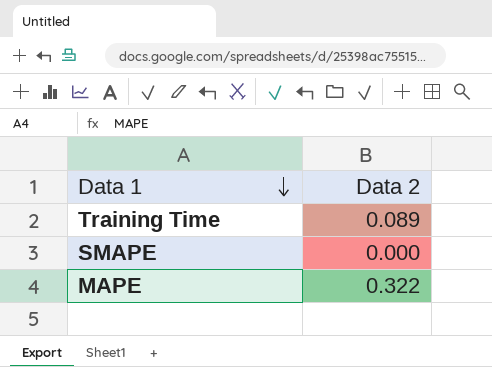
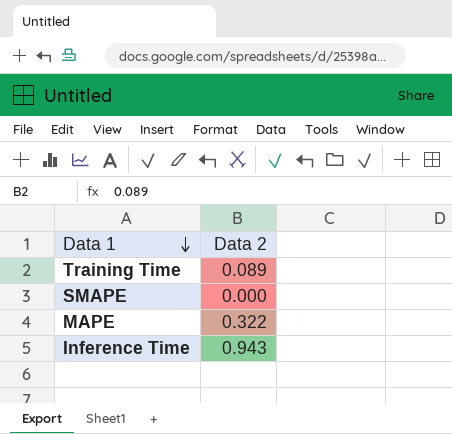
row Inference Time: none -> 0.943

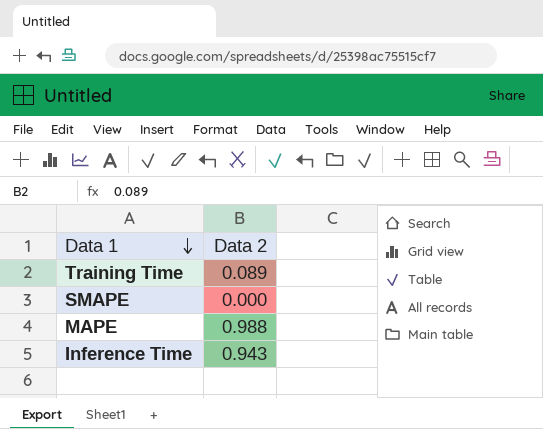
MAPE | Data 2: 0.322 -> 0.988

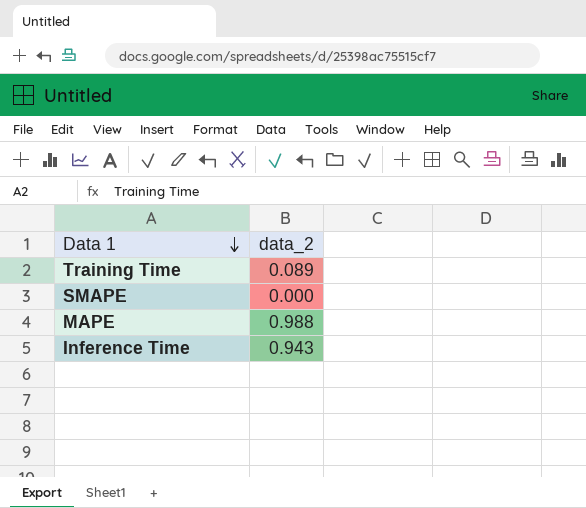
column name: Data 2 -> data_2

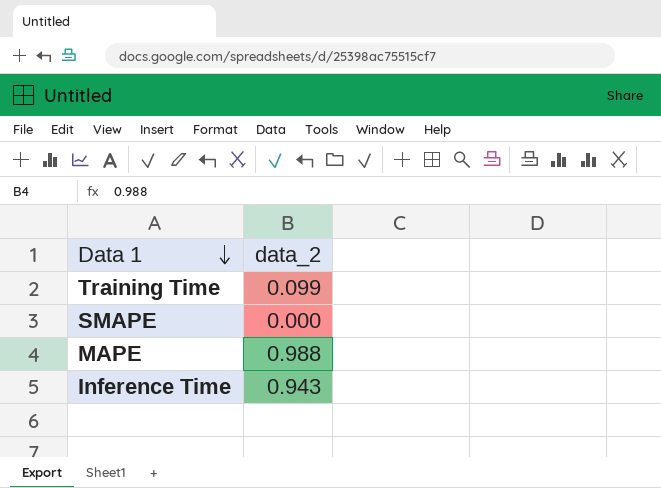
Training Time | data_2: 0.089 -> 0.099

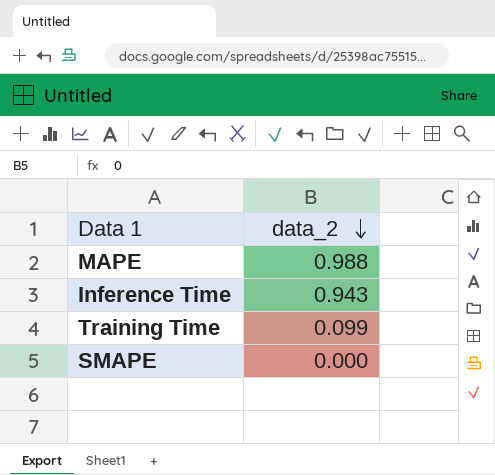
row order: Data 1 descending -> data_2 descending

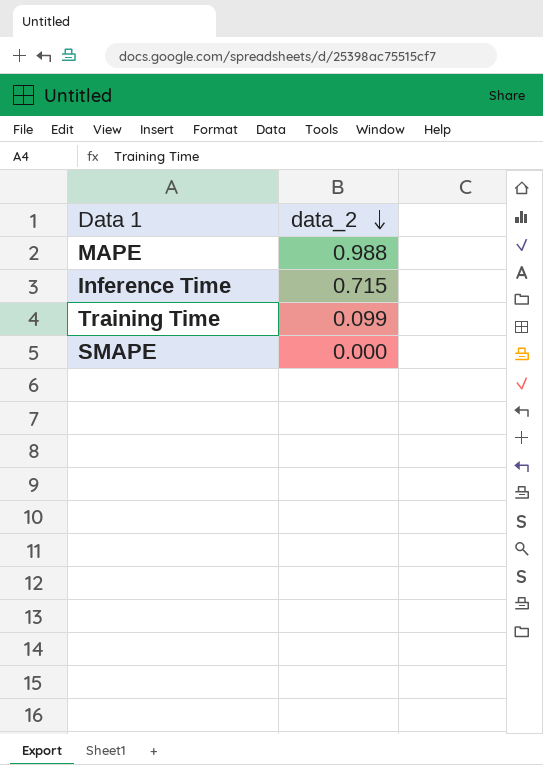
Inference Time | data_2: 0.943 -> 0.715

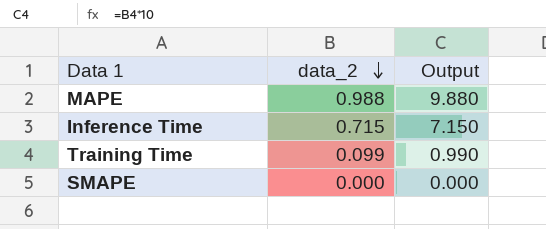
column Output | formula: none -> [data_2] * 10

